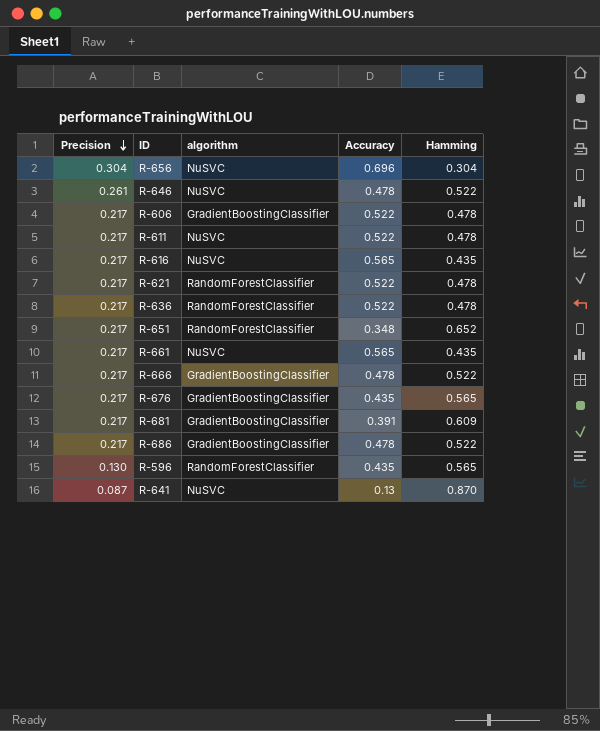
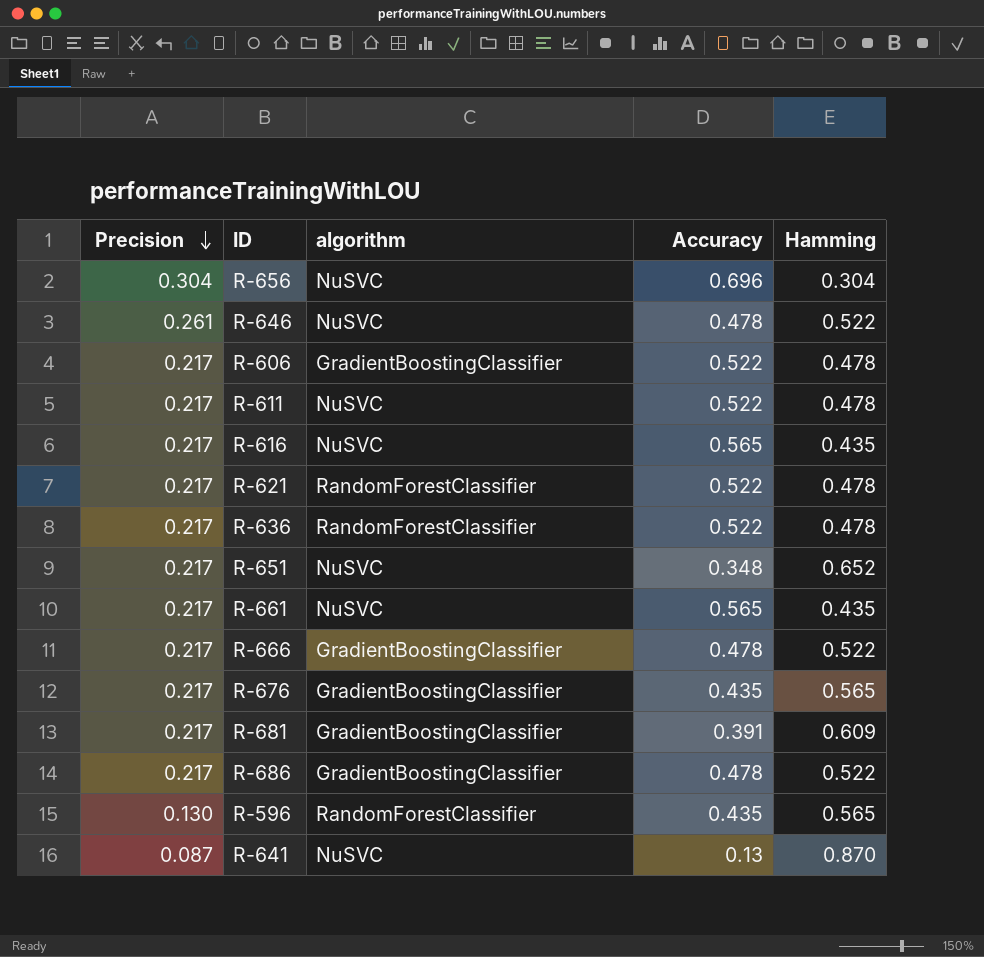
R-651 | algorithm: RandomForestClassifier -> NuSVC

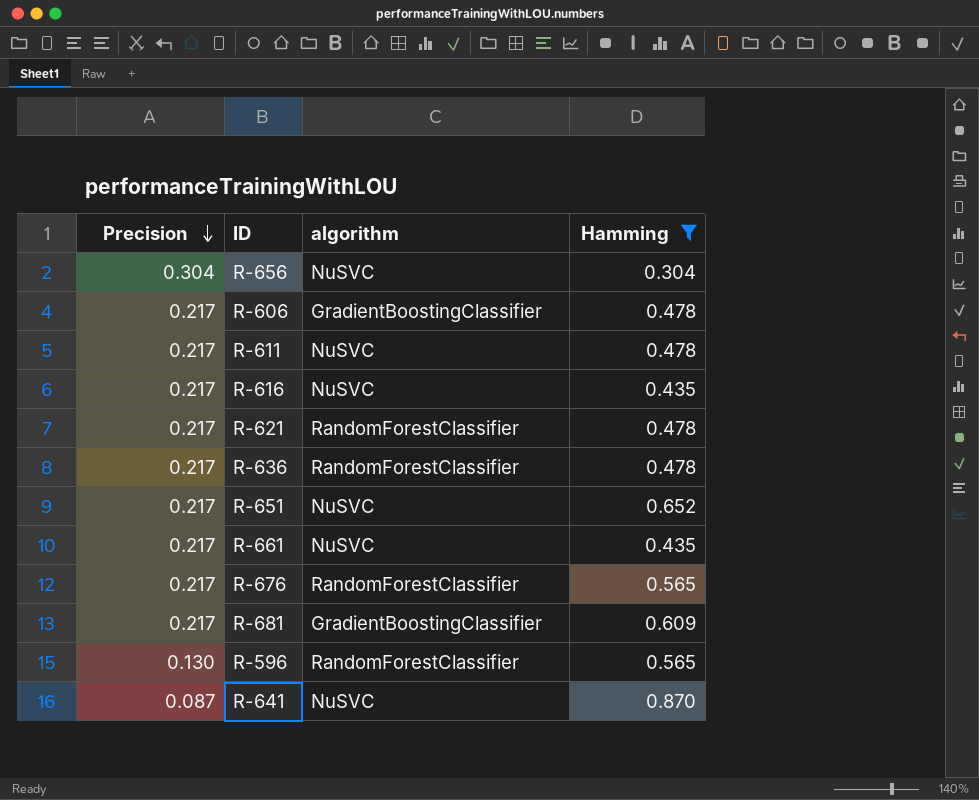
filter: none -> Hamming != 0.522
column Accuracy | position: 4 -> none
R-676 | algorithm: GradientBoostingClassifier -> RandomForestClassifier

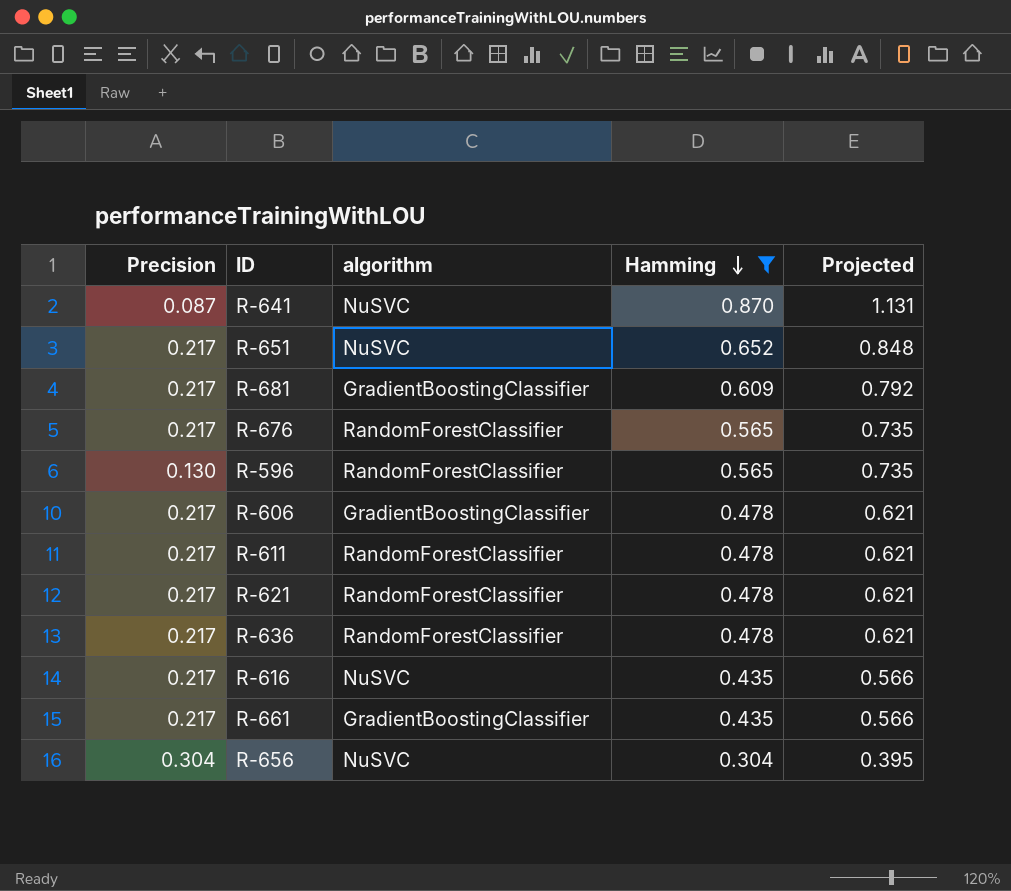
row order: Precision descending -> Hamming descending
column Projected | formula: none -> [Hamming] * 1.3
R-611 | algorithm: NuSVC -> RandomForestClassifier
R-661 | algorithm: NuSVC -> GradientBoostingClassifier

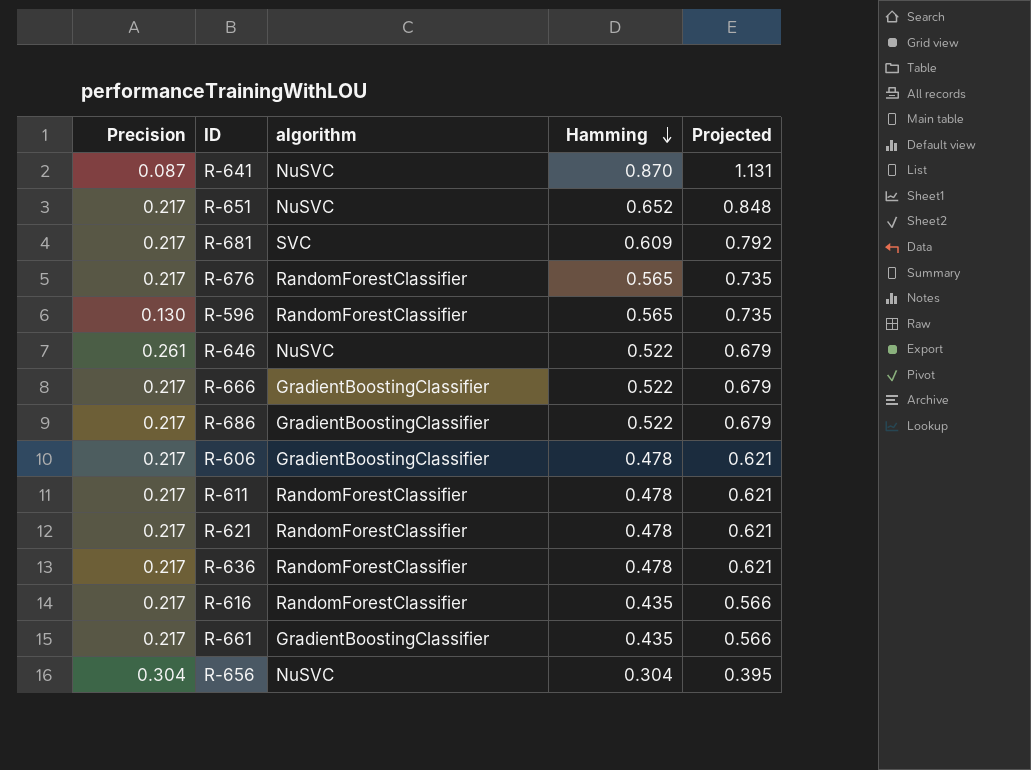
filter: Hamming != 0.522 -> none
R-681 | algorithm: GradientBoostingClassifier -> SVC
R-616 | algorithm: NuSVC -> RandomForestClassifier

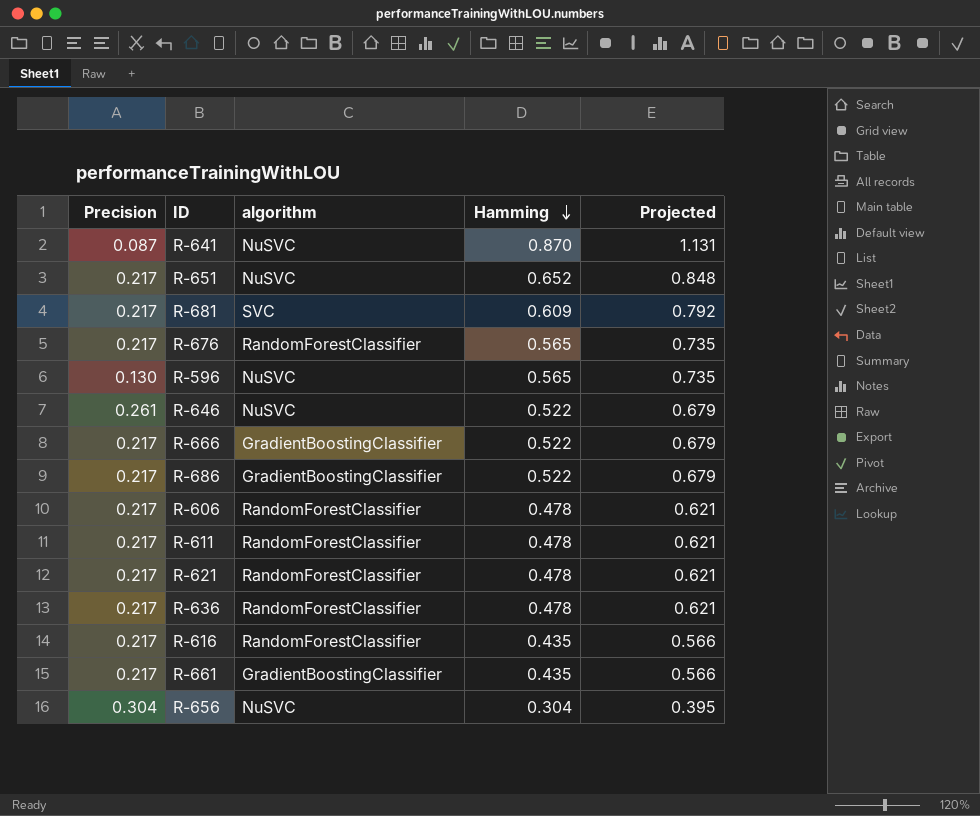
R-596 | algorithm: RandomForestClassifier -> NuSVC
R-606 | algorithm: GradientBoostingClassifier -> RandomForestClassifier

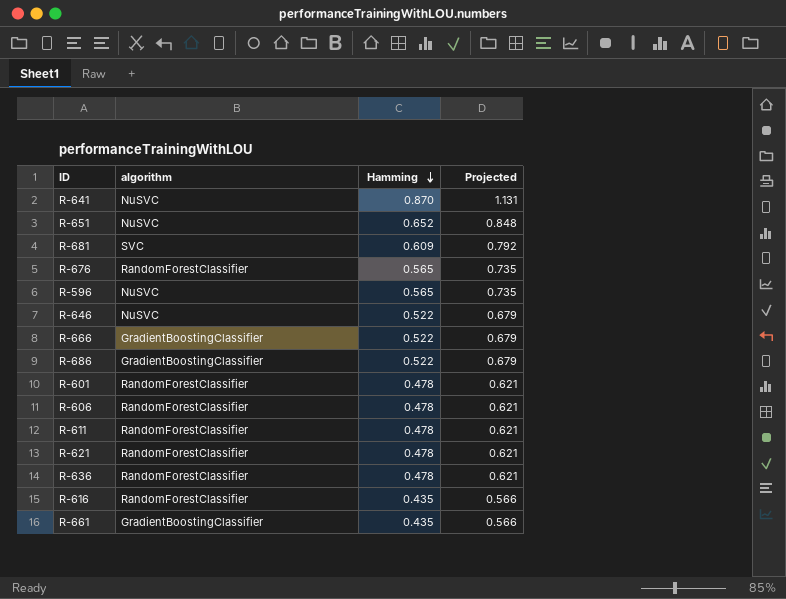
column Precision | position: 1 -> none
row R-656: 0.304 | NuSVC | 0.304 | 0.395 -> none
row R-601: none -> RandomForestClassifier | 0.478 | 0.621

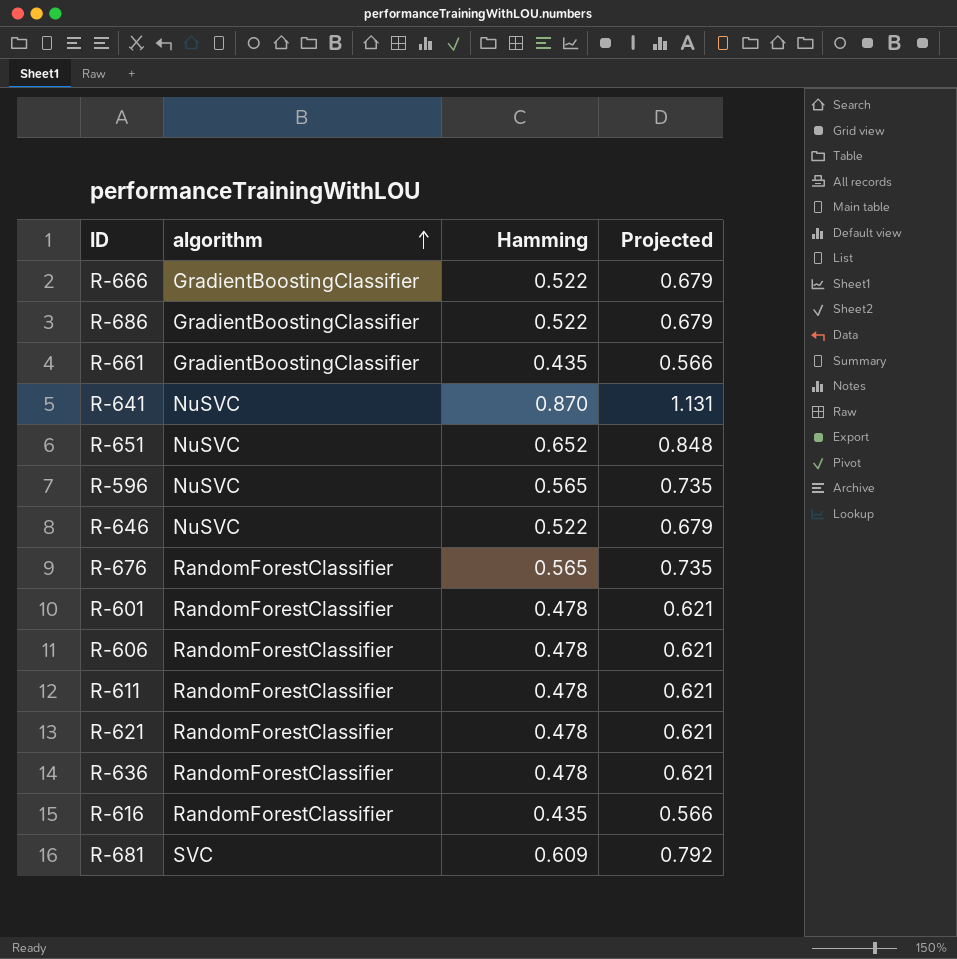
row order: Hamming descending -> algorithm ascending

